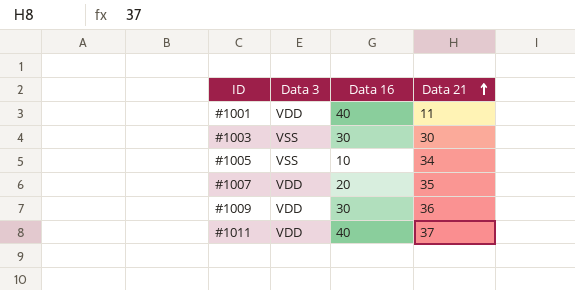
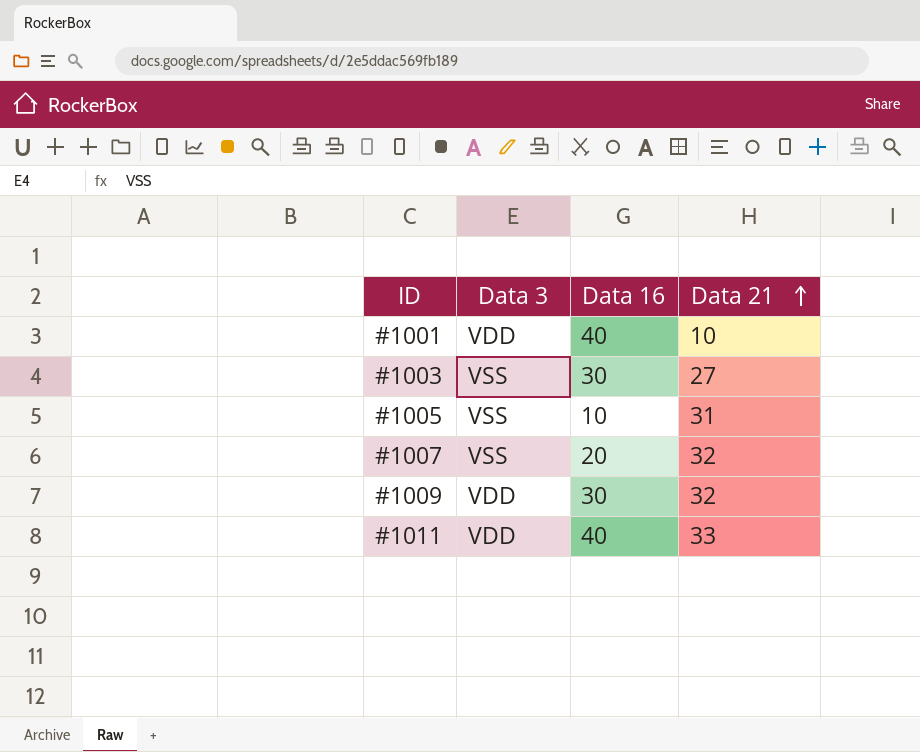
#1001 | Data 21: 11 -> 10
#1003 | Data 21: 30 -> 27
#1005 | Data 21: 34 -> 31
#1007 | Data 3: VDD -> VSS
#1007 | Data 21: 35 -> 32
#1009 | Data 21: 36 -> 32
#1011 | Data 21: 37 -> 33

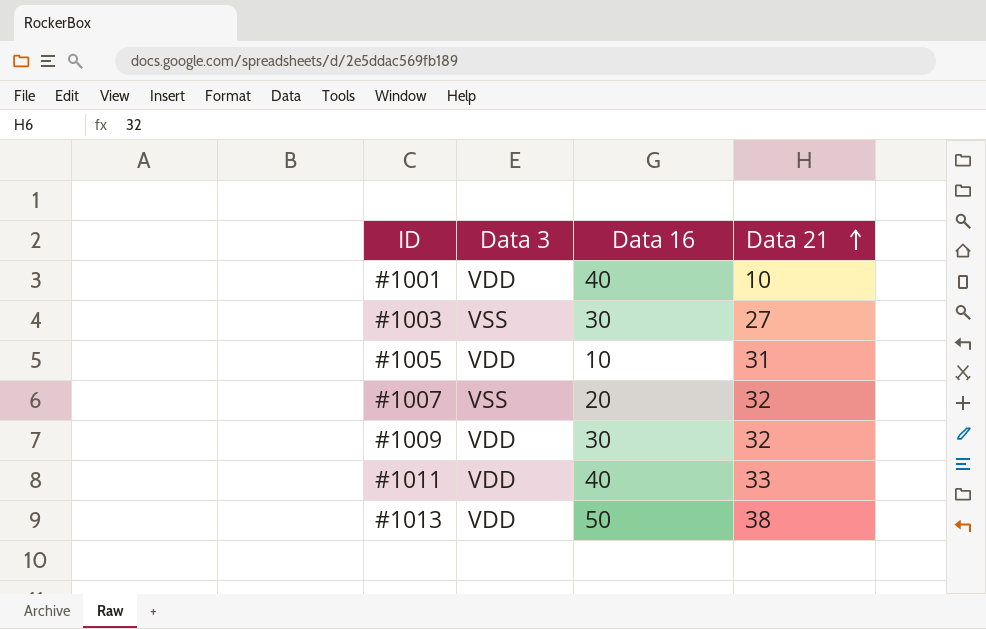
#1005 | Data 3: VSS -> VDD
row #1013: none -> VDD | 50 | 38

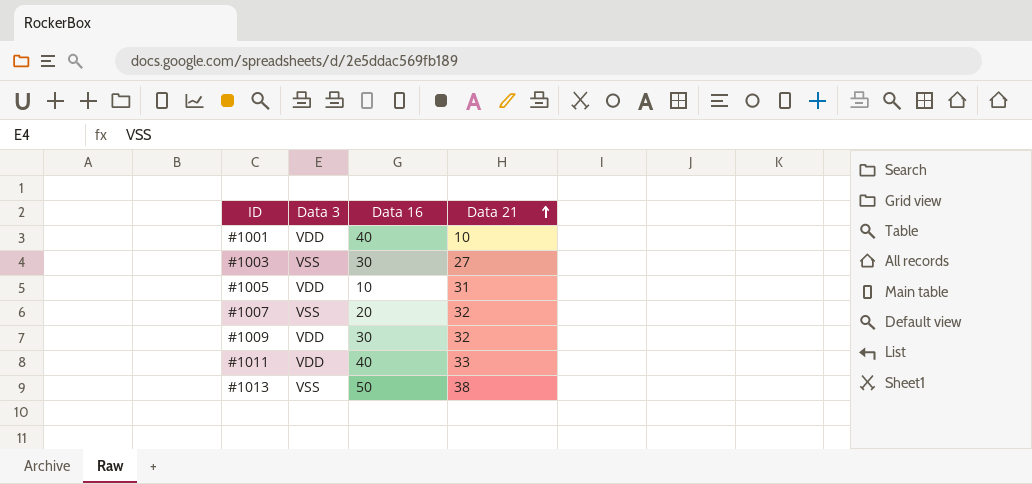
#1013 | Data 3: VDD -> VSS

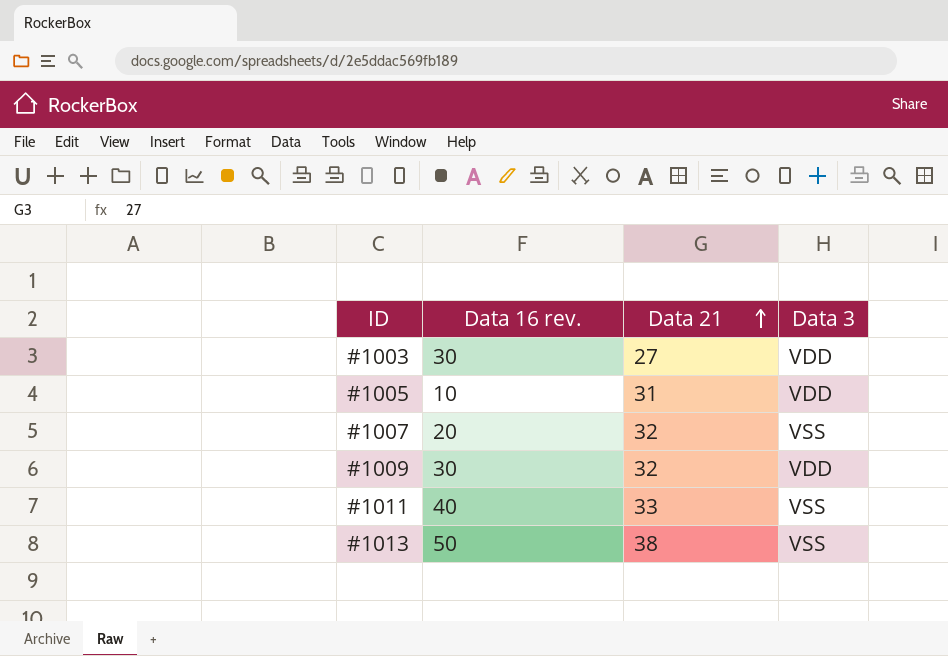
column name: Data 16 -> Data 16 rev.
column Data 3 | position: 2 -> 4
row #1001: VDD | 40 | 10 -> none
#1003 | Data 3: VSS -> VDD
#1011 | Data 3: VDD -> VSS

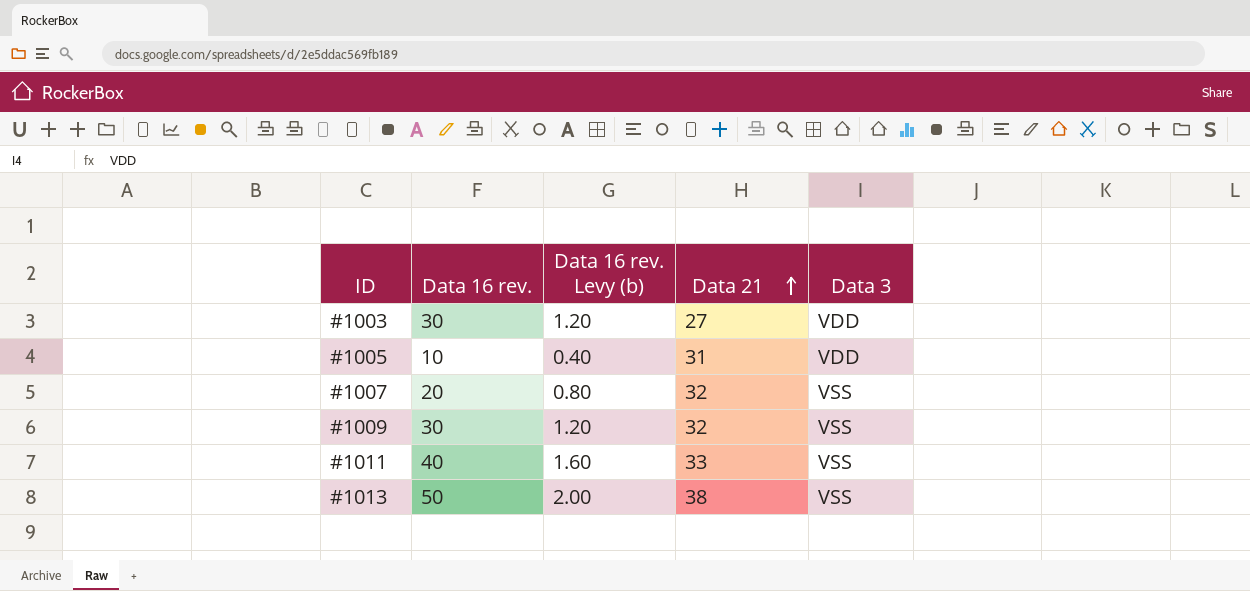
column Data 16 rev. Levy (b) | formula: none -> [Data 16 rev.] * 0.04
#1009 | Data 3: VDD -> VSS

